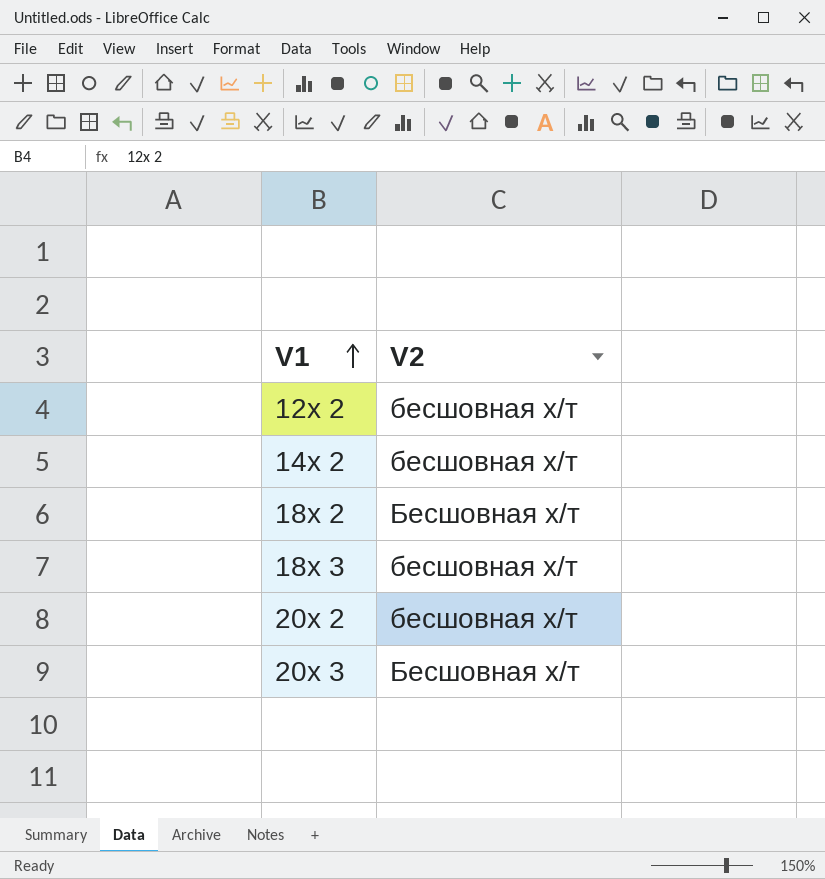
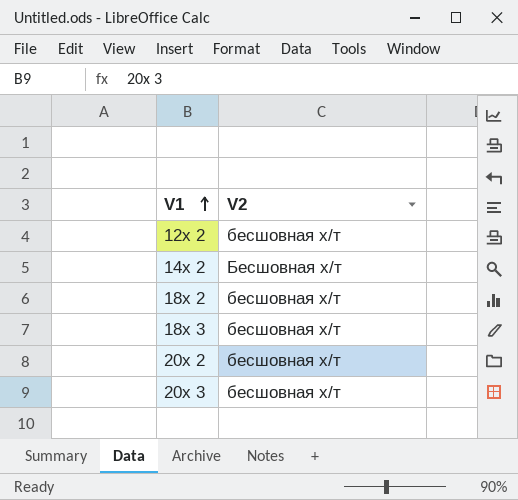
14х 2 | V2: бесшовная х/т -> Бесшовная х/т
18х 2 | V2: Бесшовная х/т -> бесшовная х/т
20х 3 | V2: Бесшовная х/т -> бесшовная х/т

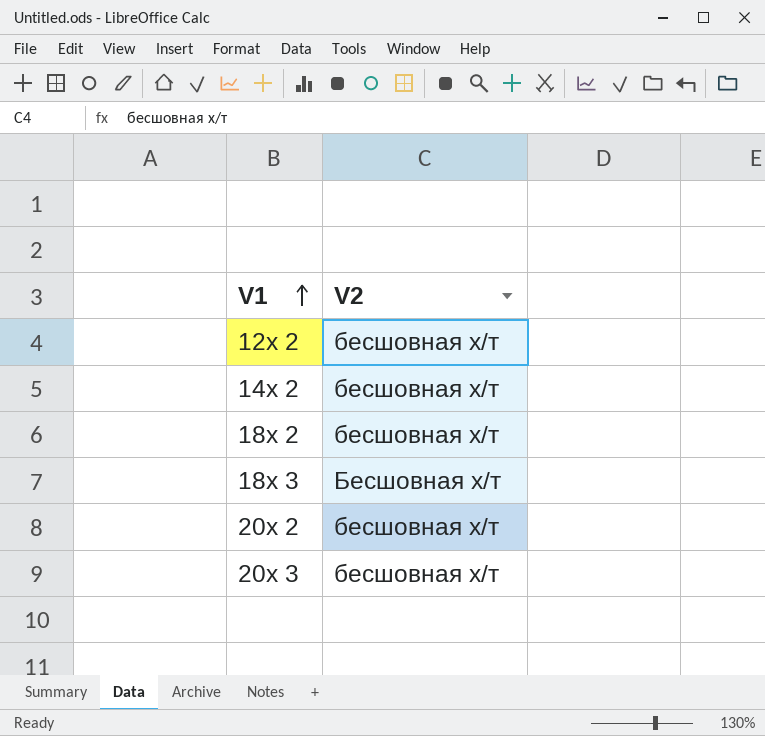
14х 2 | V2: Бесшовная х/т -> бесшовная х/т
18х 3 | V2: бесшовная х/т -> Бесшовная х/т

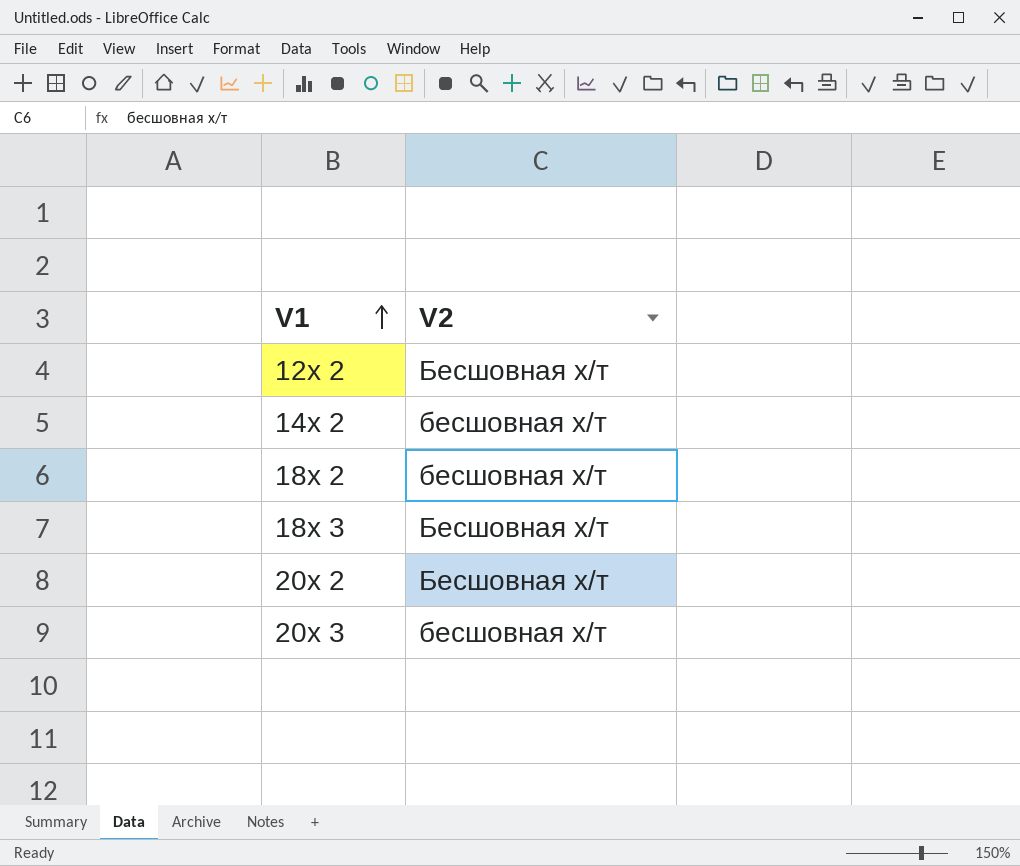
12х 2 | V2: бесшовная х/т -> Бесшовная х/т
20х 2 | V2: бесшовная х/т -> Бесшовная х/т

